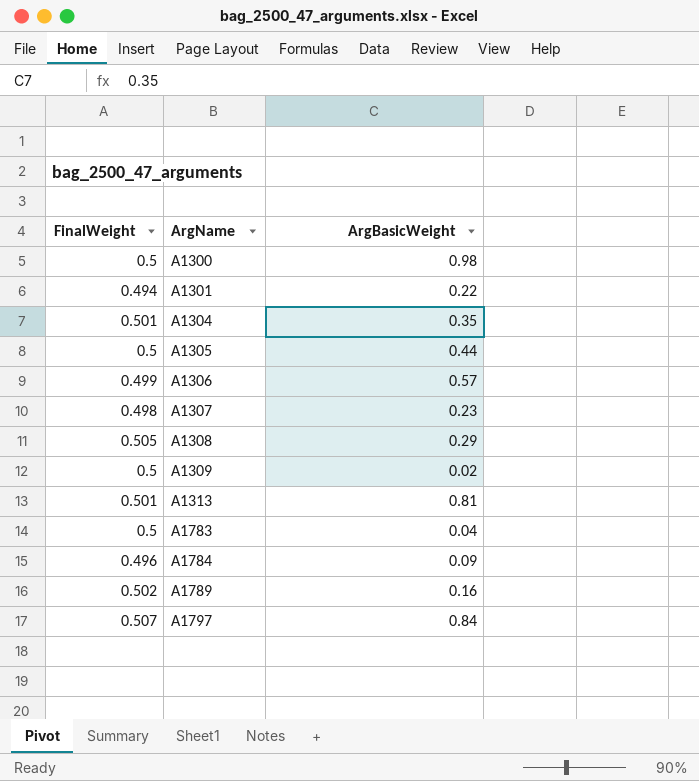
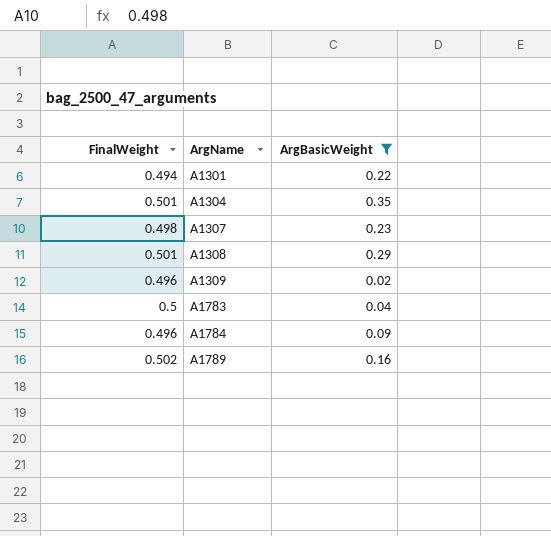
filter: none -> ArgBasicWeight <= 0.35
A1308 | FinalWeight: 0.505 -> 0.501
A1309 | FinalWeight: 0.5 -> 0.496

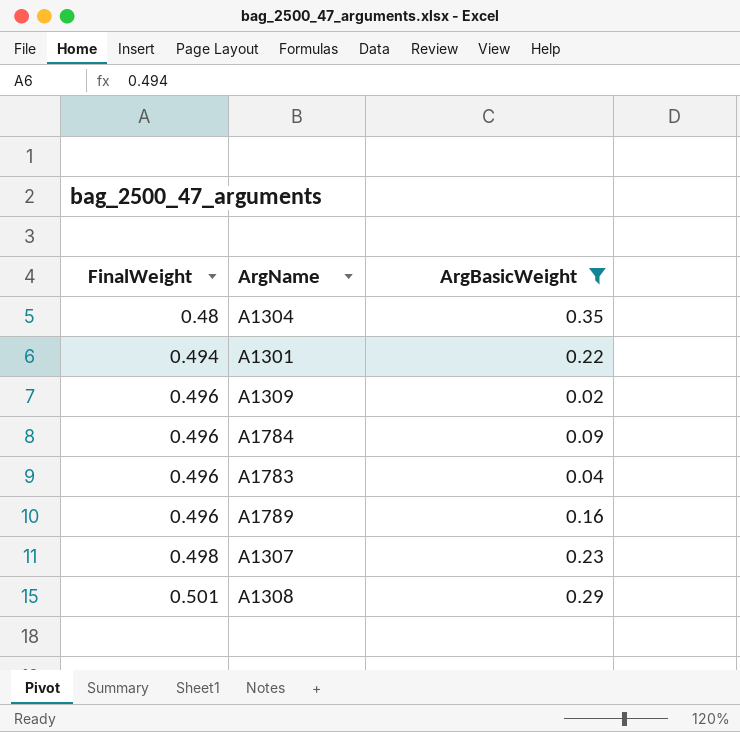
row order: ArgName ascending -> FinalWeight ascending
A1304 | FinalWeight: 0.501 -> 0.48
A1783 | FinalWeight: 0.5 -> 0.496
A1789 | FinalWeight: 0.502 -> 0.496

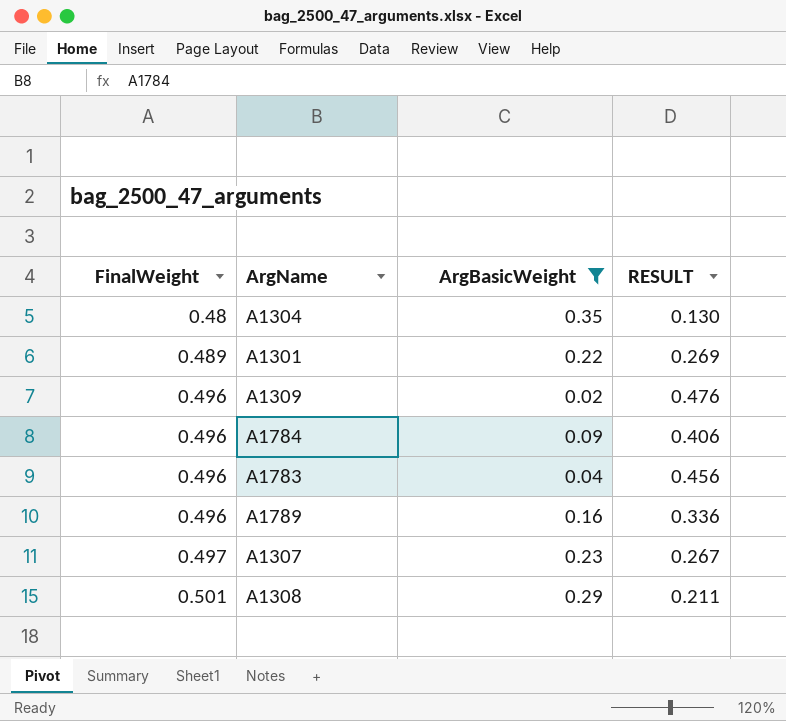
column RESULT | formula: none -> [FinalWeight] - [ArgBasicWeight]
A1301 | FinalWeight: 0.494 -> 0.489
A1307 | FinalWeight: 0.498 -> 0.497

